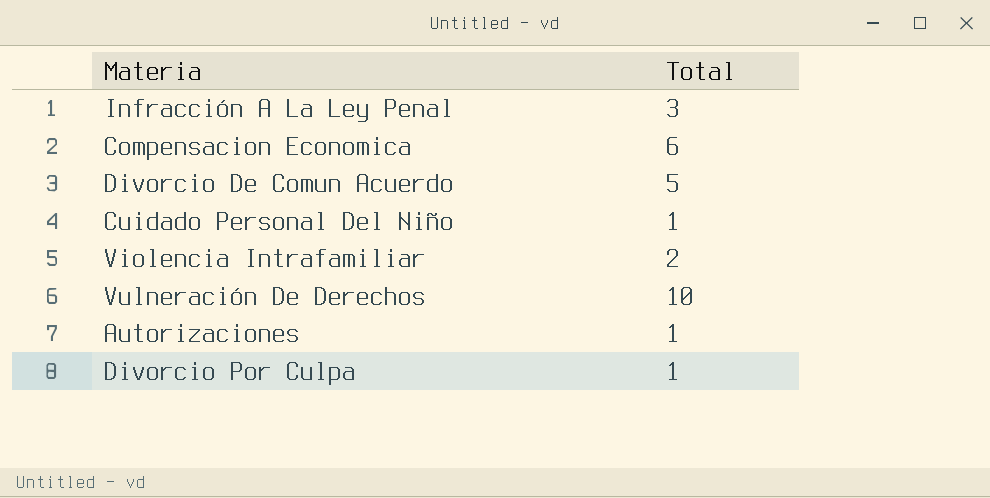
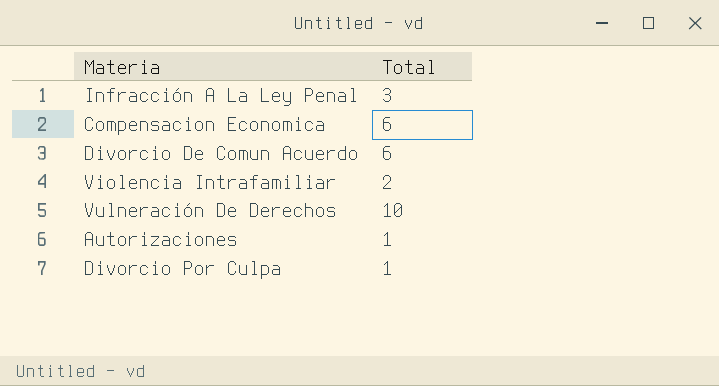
row Cuidado Personal Del Niño: 1 -> none
Divorcio De Comun Acuerdo | Total: 5 -> 6

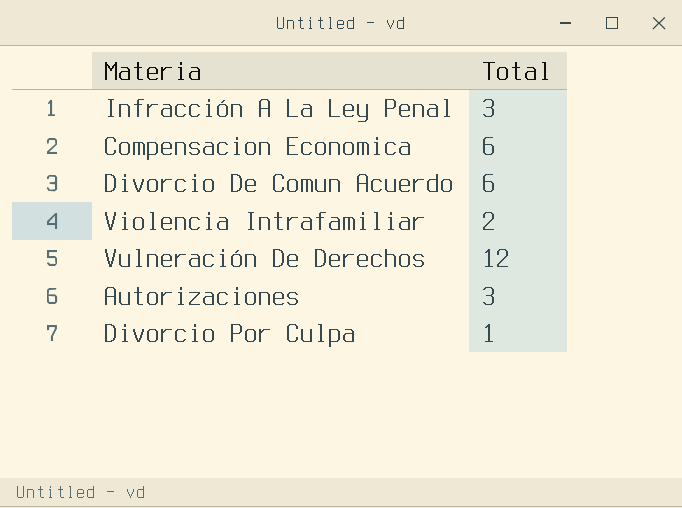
Vulneración De Derechos | Total: 10 -> 12
Autorizaciones | Total: 1 -> 3

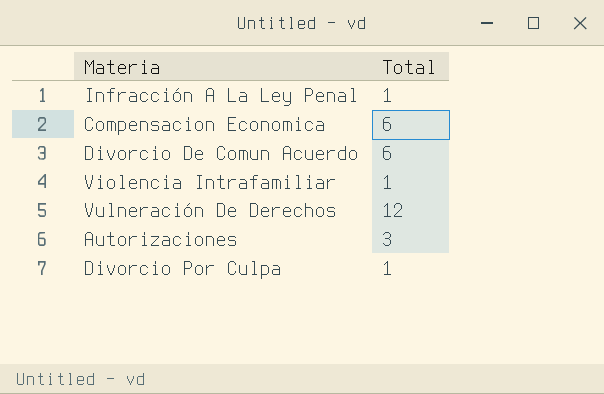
Infracción A La Ley Penal | Total: 3 -> 1
Violencia Intrafamiliar | Total: 2 -> 1

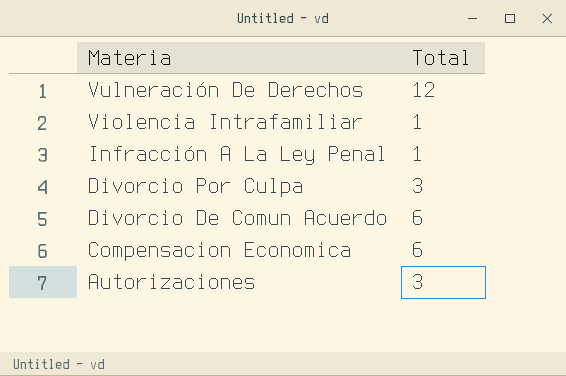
row order: none -> Materia descending
Divorcio Por Culpa | Total: 1 -> 3

